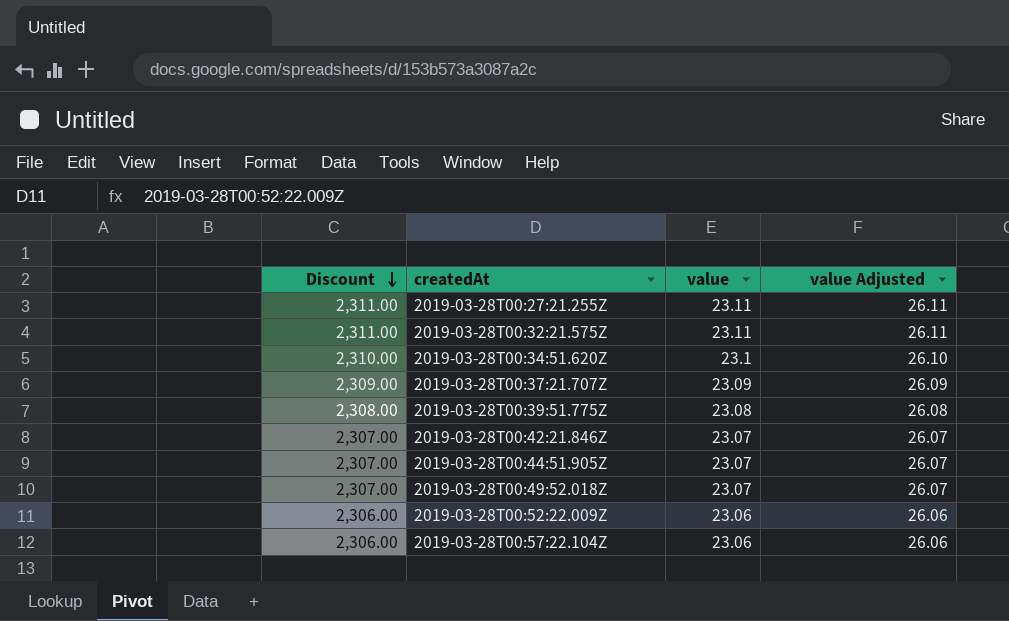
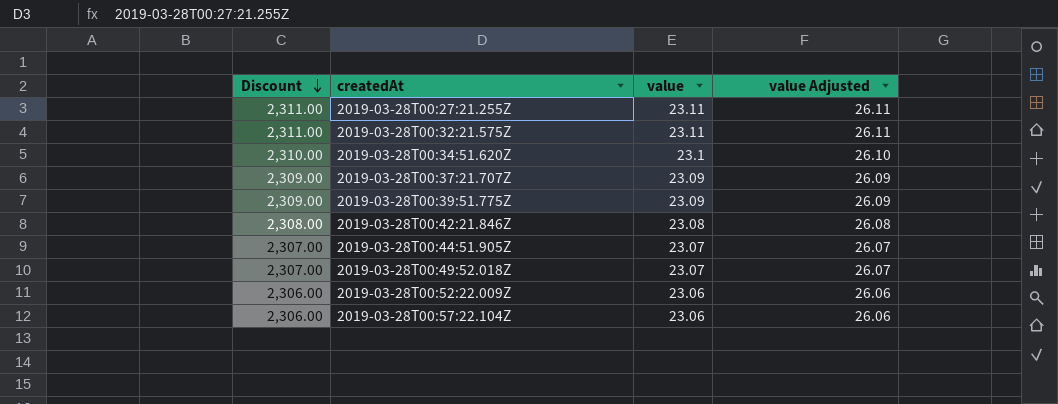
2019-03-28T00:39:51.775Z | Discount: 2,308.00 -> 2,309.00
2019-03-28T00:39:51.775Z | value: 23.08 -> 23.09
2019-03-28T00:39:51.775Z | value Adjusted: 26.08 -> 26.09
2019-03-28T00:42:21.846Z | Discount: 2,307.00 -> 2,308.00
2019-03-28T00:42:21.846Z | value: 23.07 -> 23.08
2019-03-28T00:42:21.846Z | value Adjusted: 26.07 -> 26.08

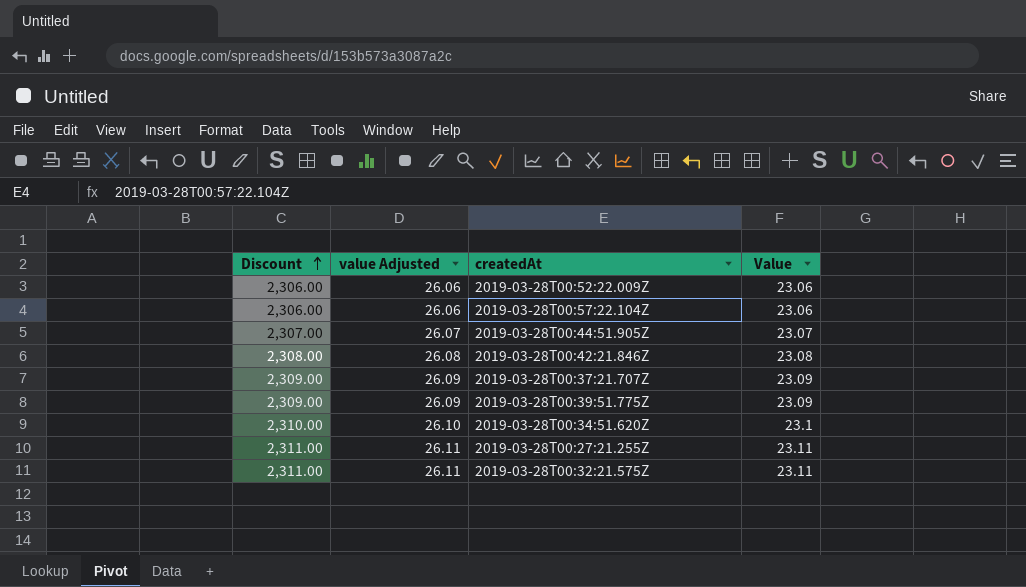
row order: Discount descending -> Discount ascending
column value Adjusted | position: 4 -> 2
column name: value -> Value
row 2019-03-28T00:49:52.018Z: 2,307.00 | 23.07 | 26.07 -> none

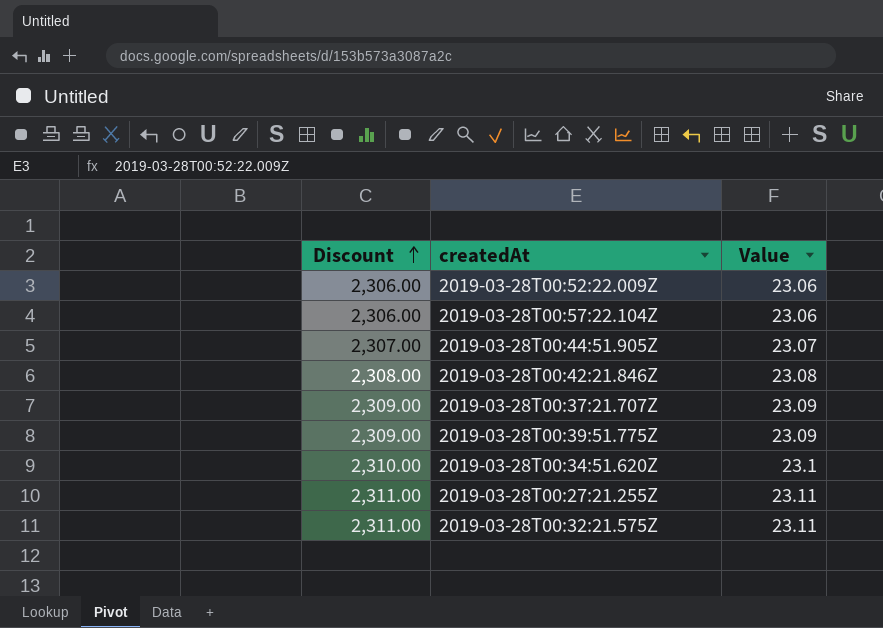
column value Adjusted | formula: [Value] + 3 -> none

